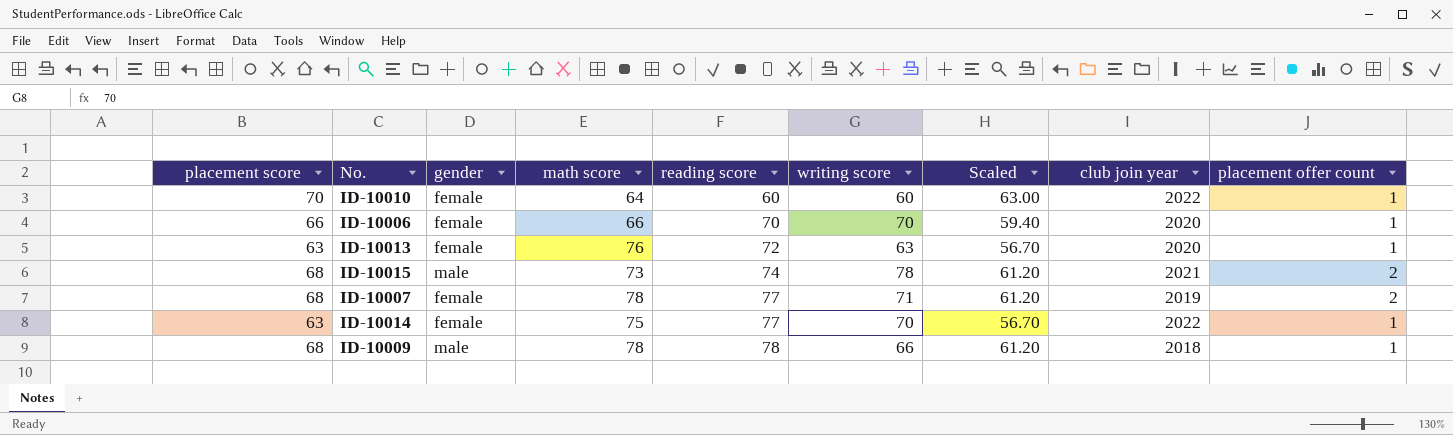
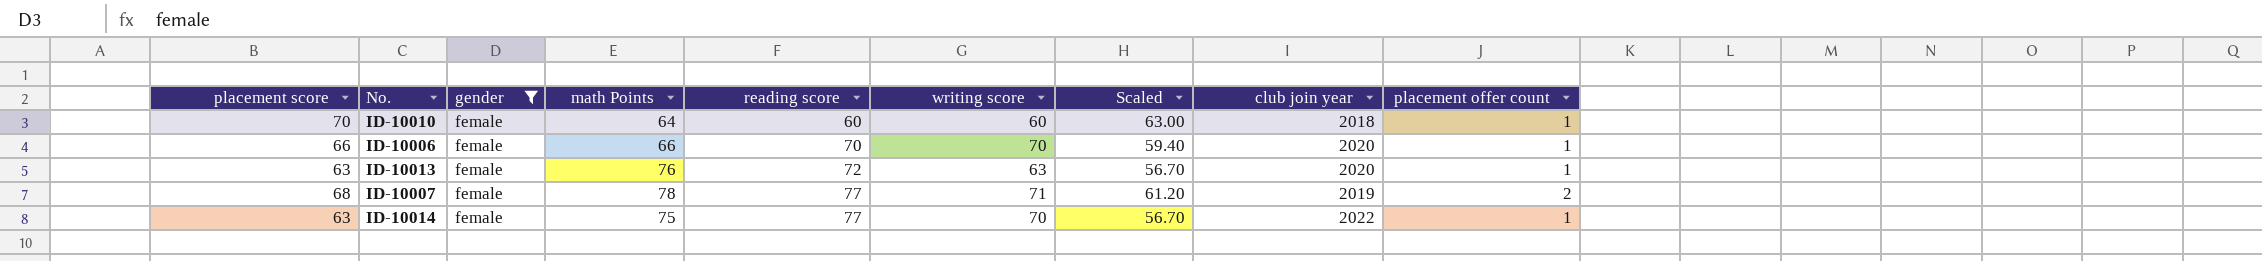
filter: none -> gender = female
column name: math score -> math Points
ID-10010 | club join year: 2022 -> 2018

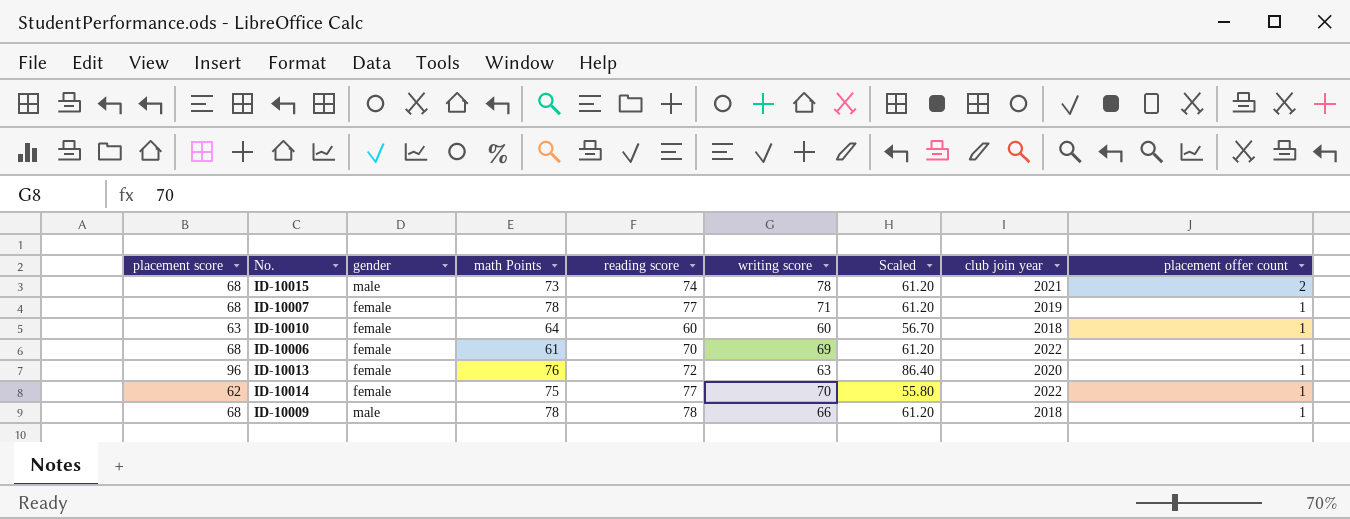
filter: gender = female -> none
row order: reading score ascending -> placement offer count descending
ID-10007 | placement offer count: 2 -> 1
ID-10010 | placement score: 70 -> 63
ID-10010 | Scaled: 63.00 -> 56.70
ID-10006 | placement score: 66 -> 68
ID-10006 | math Points: 66 -> 61
ID-10006 | writing score: 70 -> 69
ID-10006 | Scaled: 59.40 -> 61.20
ID-10006 | club join year: 2020 -> 2022
ID-10013 | placement score: 63 -> 96
ID-10013 | Scaled: 56.70 -> 86.40
ID-10014 | placement score: 63 -> 62
ID-10014 | Scaled: 56.70 -> 55.80

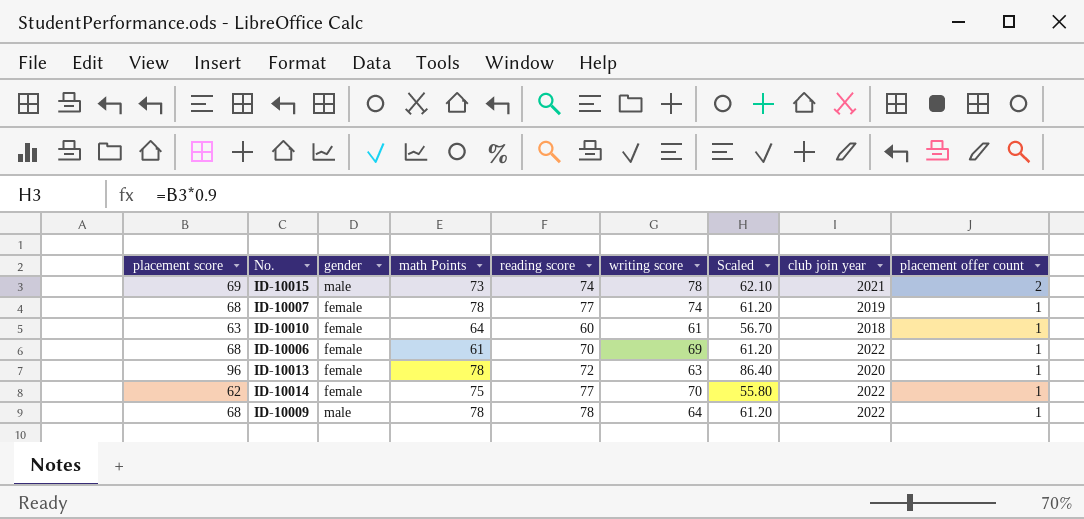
ID-10015 | placement score: 68 -> 69
ID-10015 | Scaled: 61.20 -> 62.10
ID-10007 | writing score: 71 -> 74
ID-10010 | writing score: 60 -> 61
ID-10013 | math Points: 76 -> 78
ID-10009 | writing score: 66 -> 64
ID-10009 | club join year: 2018 -> 2022

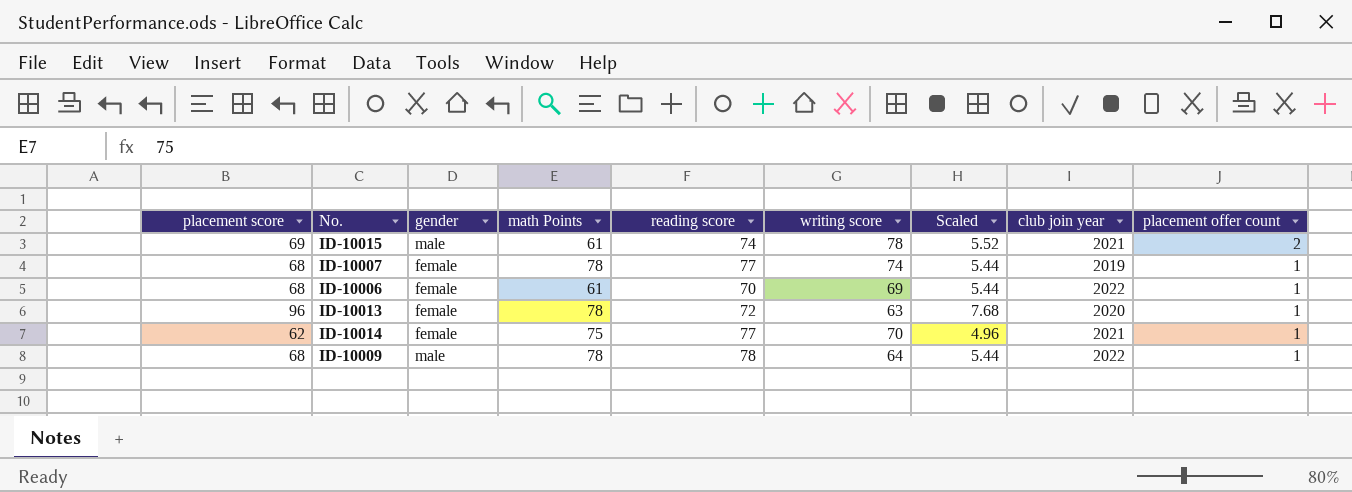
column Scaled | formula: [placement score] * 0.9 -> [placement score] * 0.08
row ID-10010: 63 | female | 64 | 60 | 61 | 56.70 | 2018 | 1 -> none
ID-10015 | math Points: 73 -> 61
ID-10014 | club join year: 2022 -> 2021

